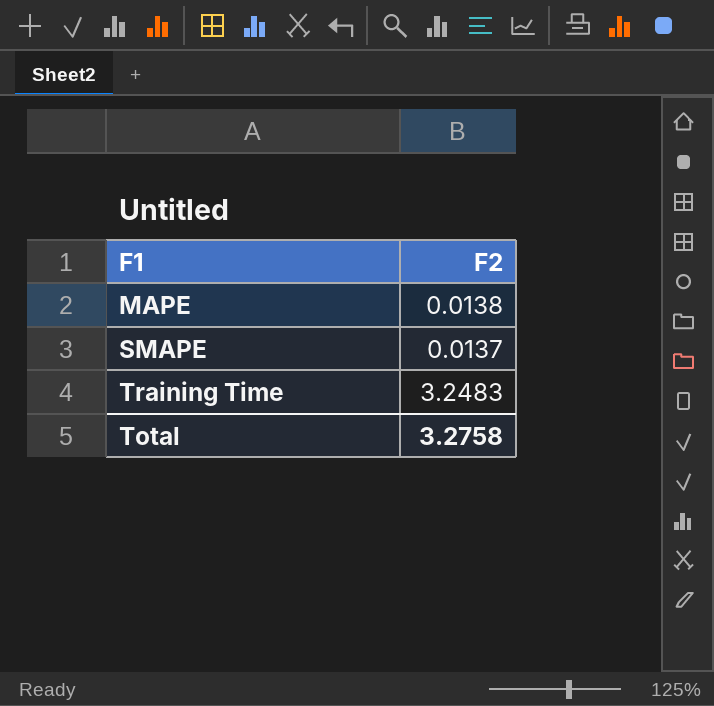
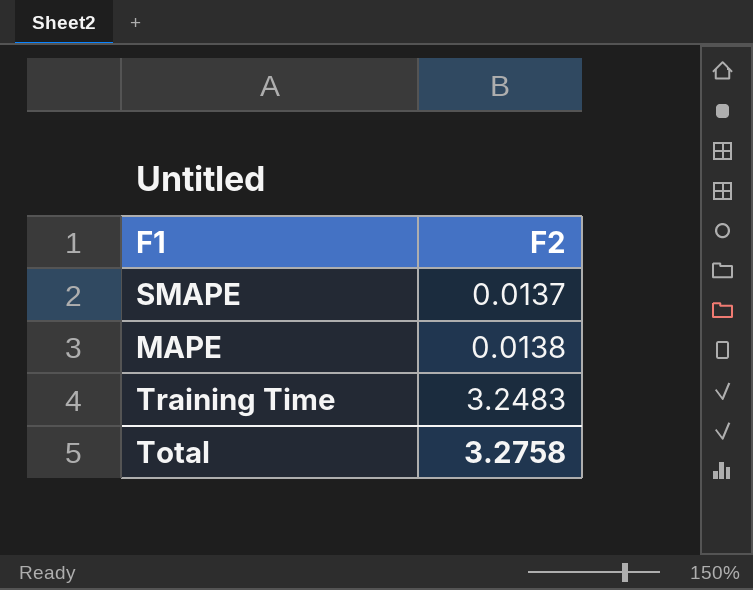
row order: F1 ascending -> F2 ascending

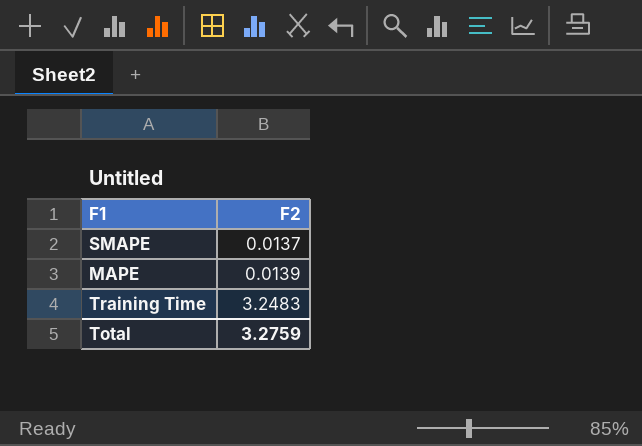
MAPE | F2: 0.0138 -> 0.0139
Total | F2: 3.2758 -> 3.2759

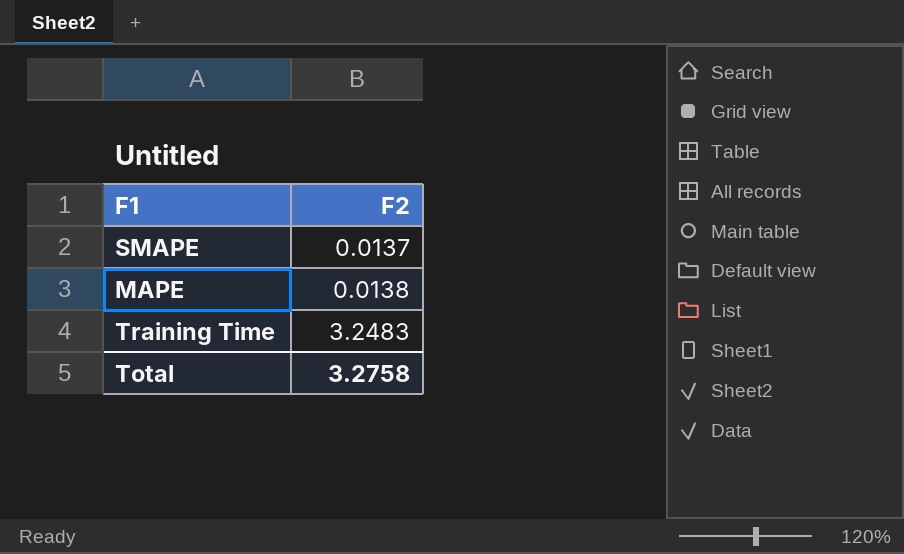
MAPE | F2: 0.0139 -> 0.0138
Total | F2: 3.2759 -> 3.2758

